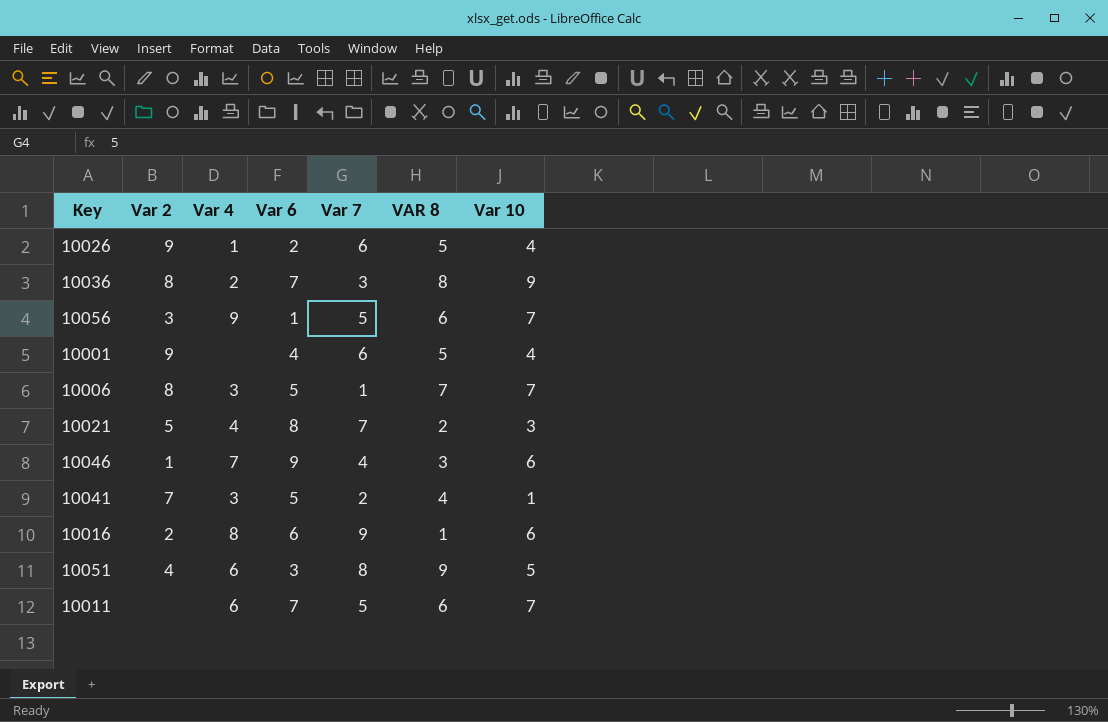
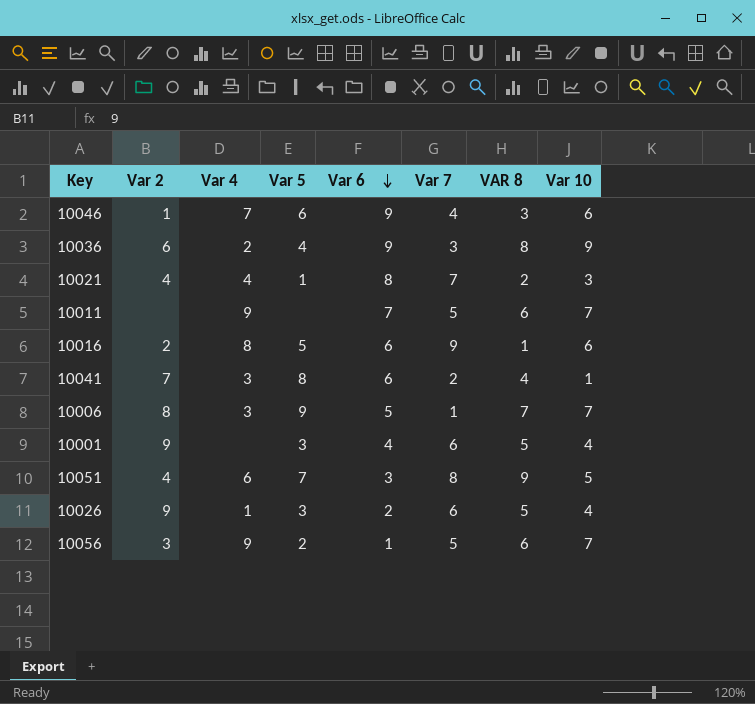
row order: none -> Var 6 descending
column Var 5 | position: none -> 4
10036 | Var 2: 8 -> 6
10036 | Var 6: 7 -> 9
10021 | Var 2: 5 -> 4
10011 | Var 4: 6 -> 9
10041 | Var 6: 5 -> 6

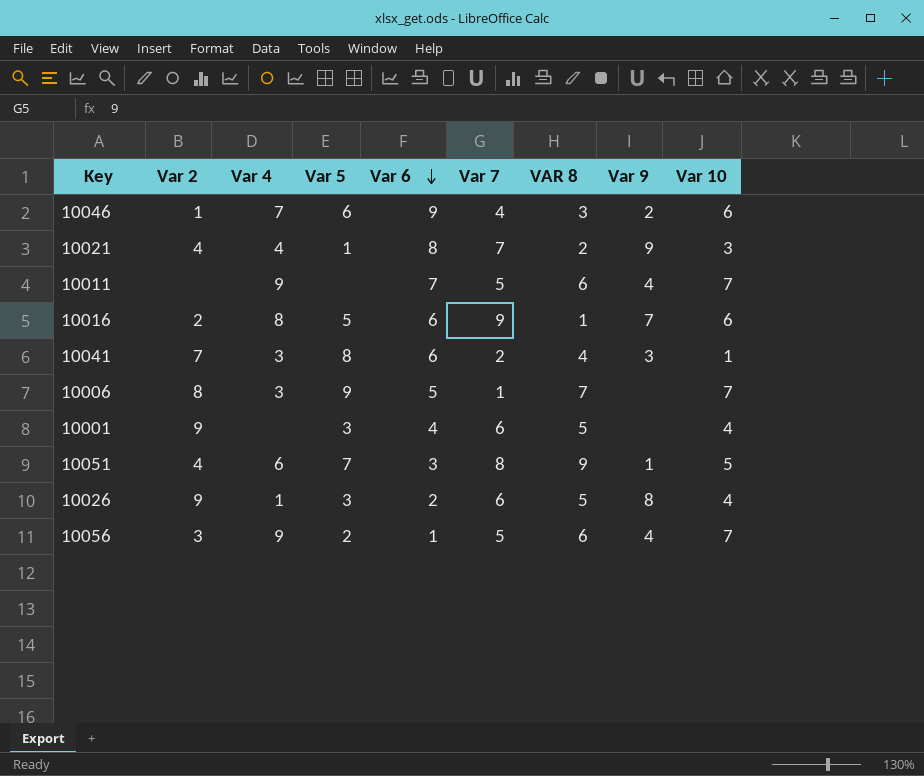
column Var 9 | position: none -> 8
row 10036: 6 | 2 | 4 | 9 | 3 | 8 | 9 -> none

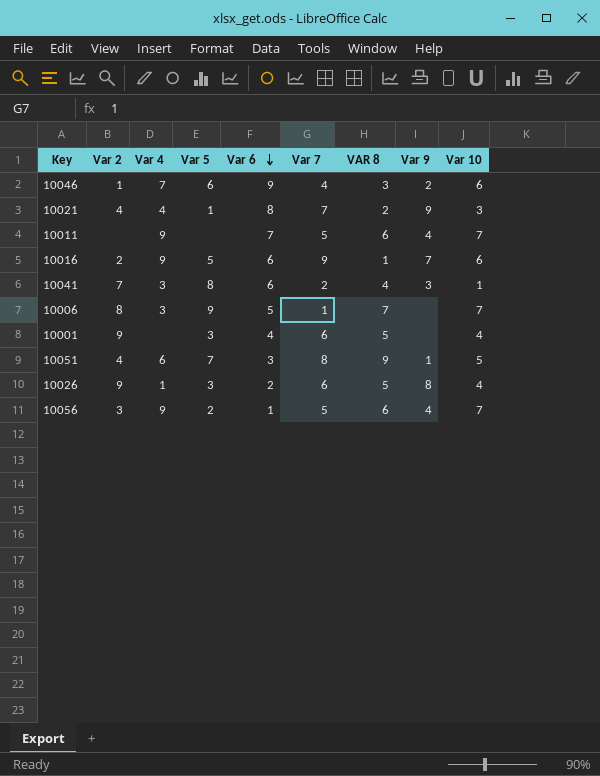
10016 | Var 4: 8 -> 9

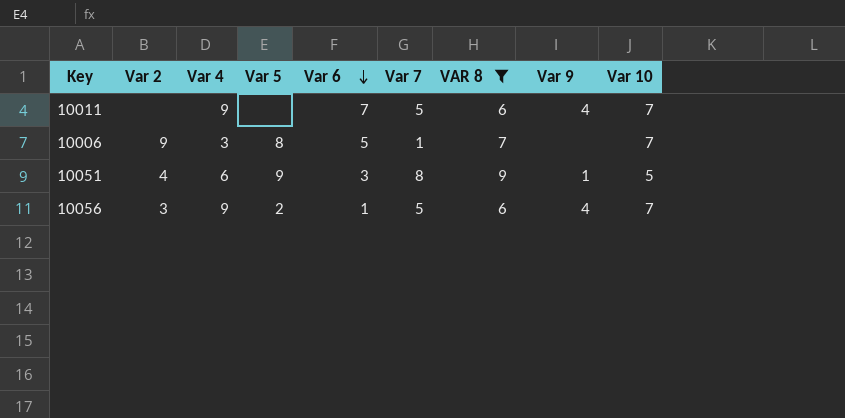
filter: none -> VAR 8 >= 6
10006 | Var 2: 8 -> 9
10006 | Var 5: 9 -> 8
10051 | Var 5: 7 -> 9

